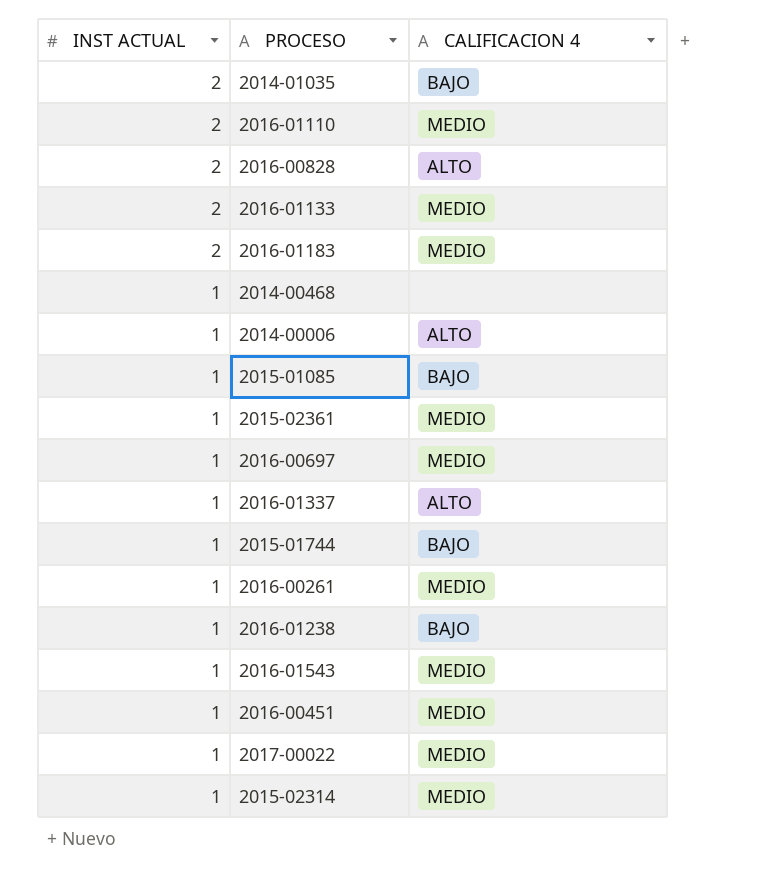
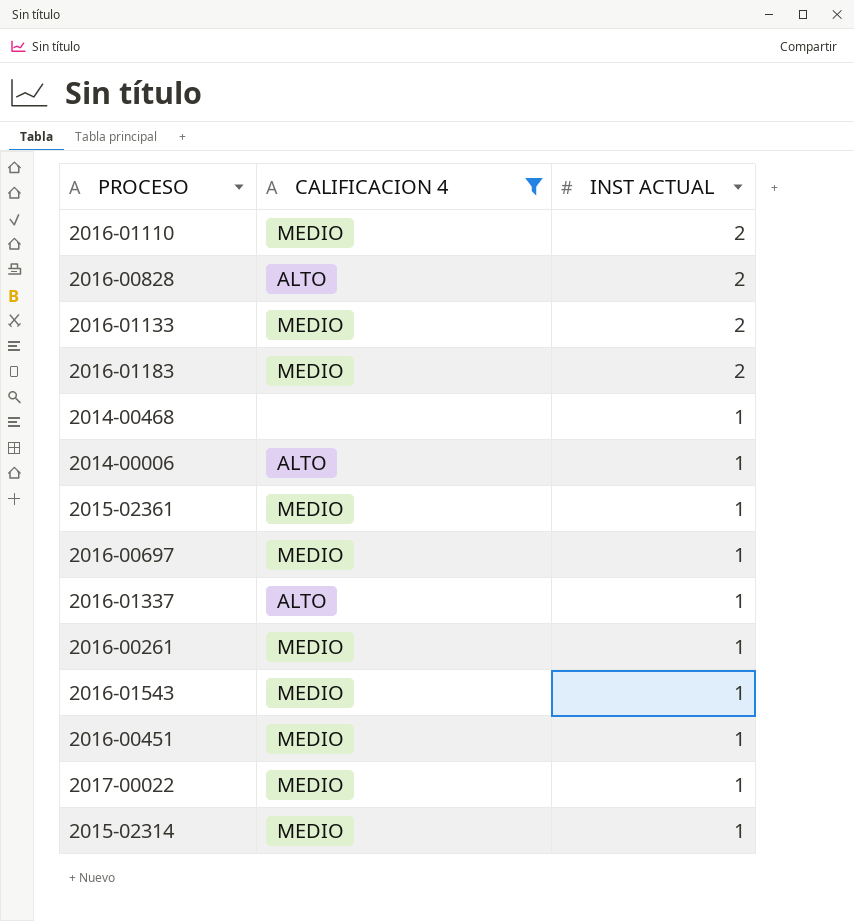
filter: none -> CALIFICACION 4 != BAJO
column INST ACTUAL | position: 1 -> 3

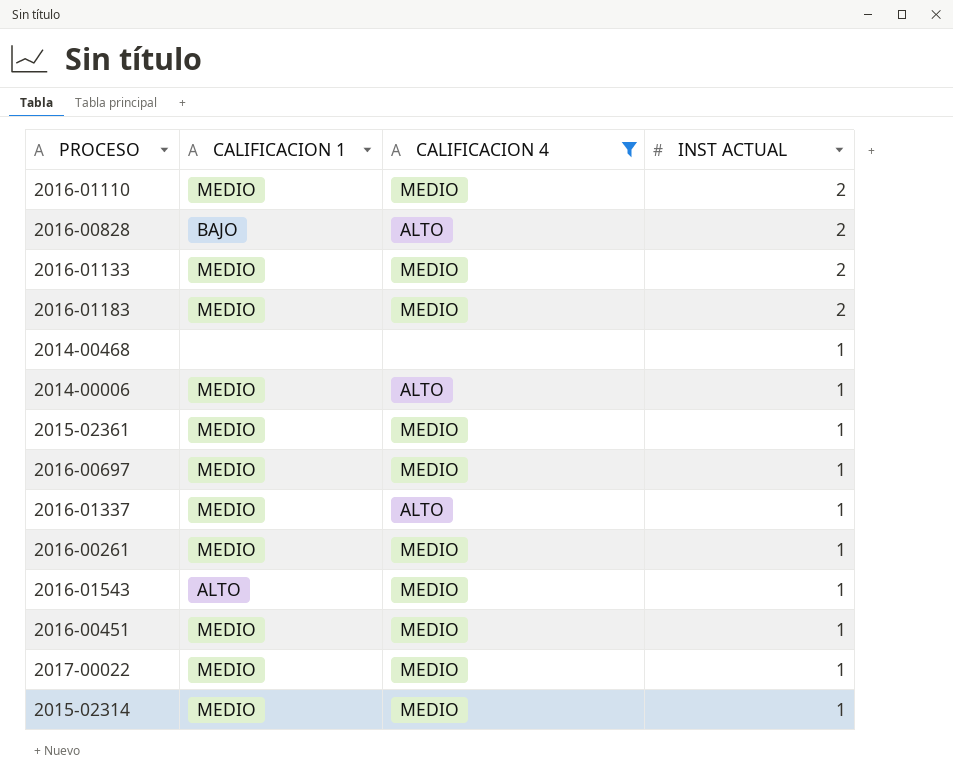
column CALIFICACION 1 | position: none -> 2

